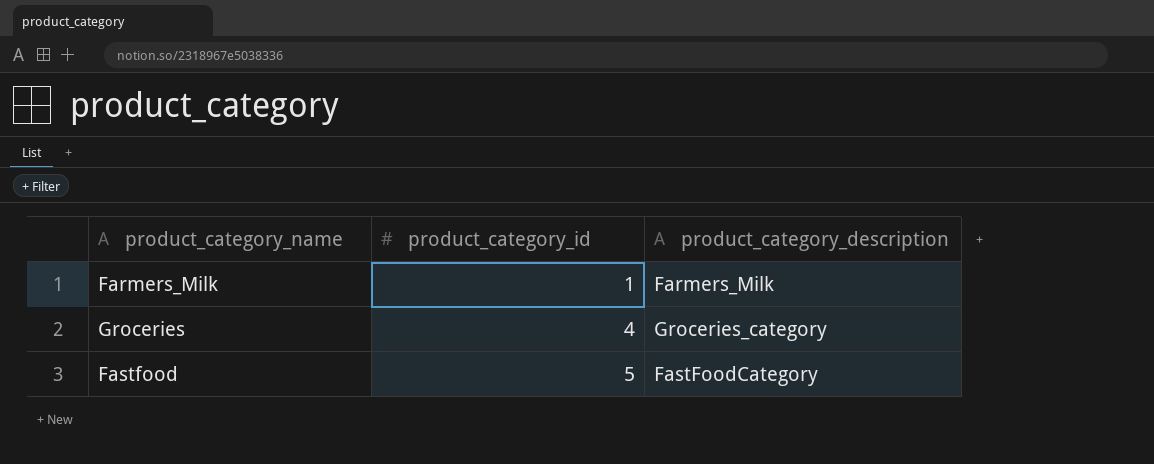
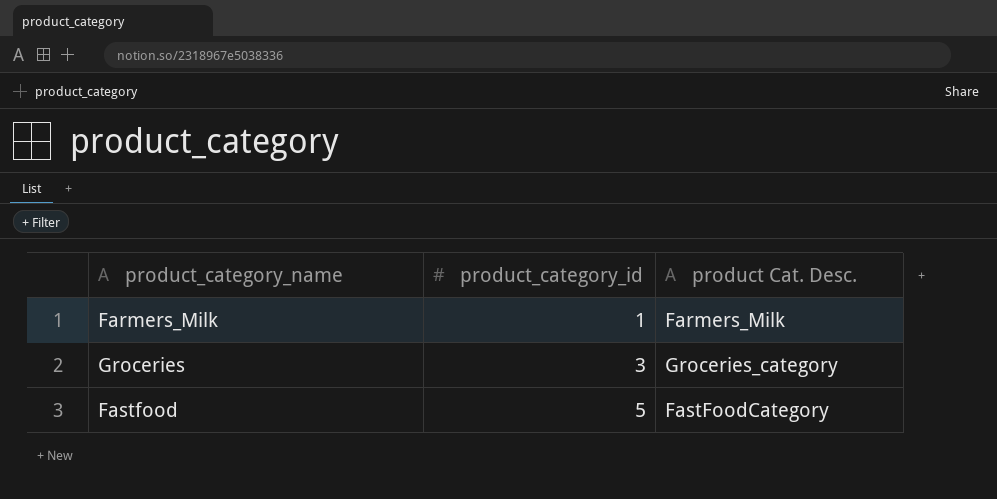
column name: product_category_description -> product Cat. Desc.
Groceries | product_category_id: 4 -> 3

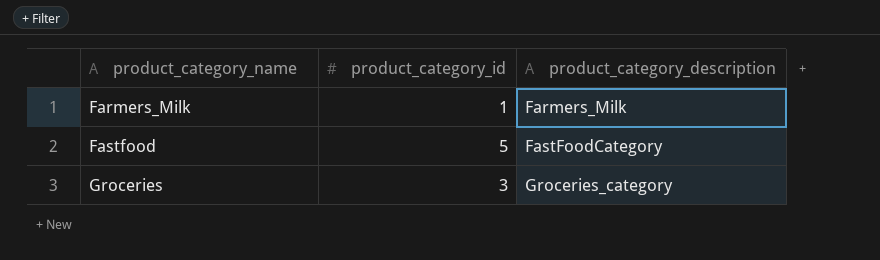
row order: product_category_id ascending -> product_category_name ascending
column name: product Cat. Desc. -> product_category_description

